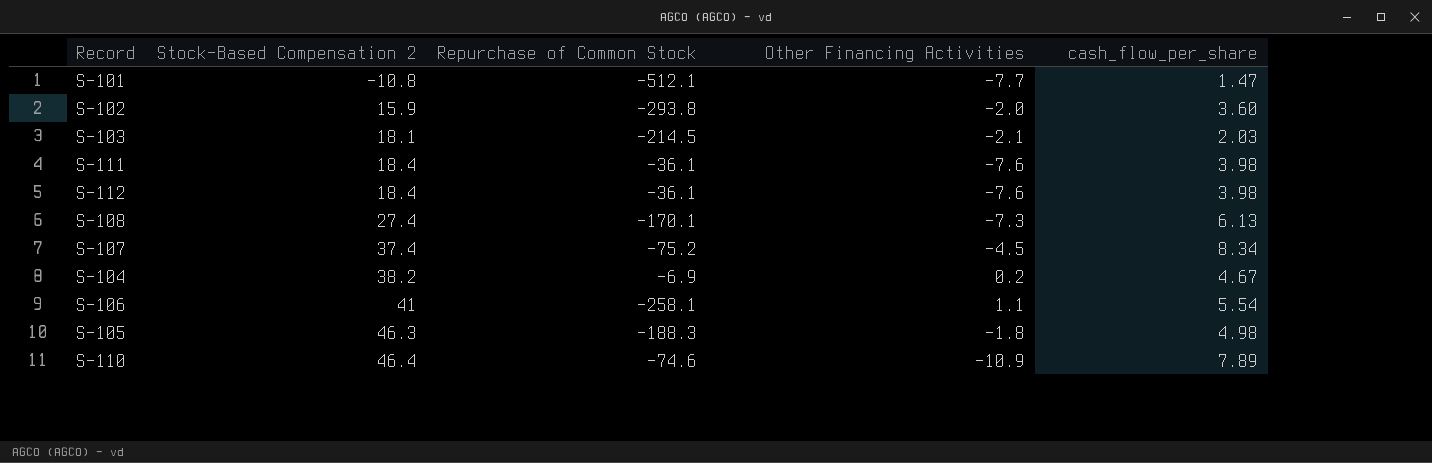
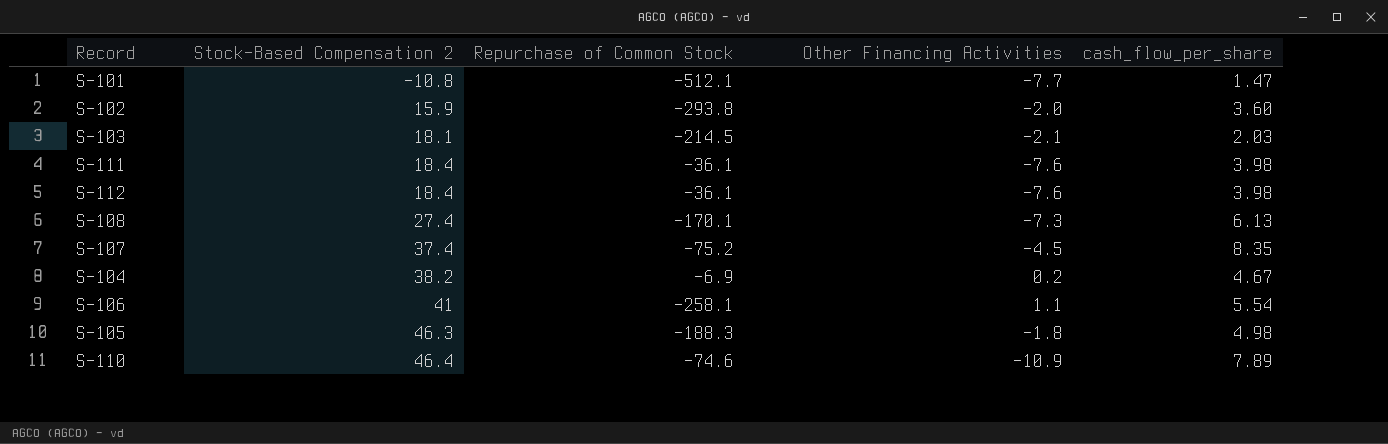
S-107 | cash_flow_per_share: 8.34 -> 8.35

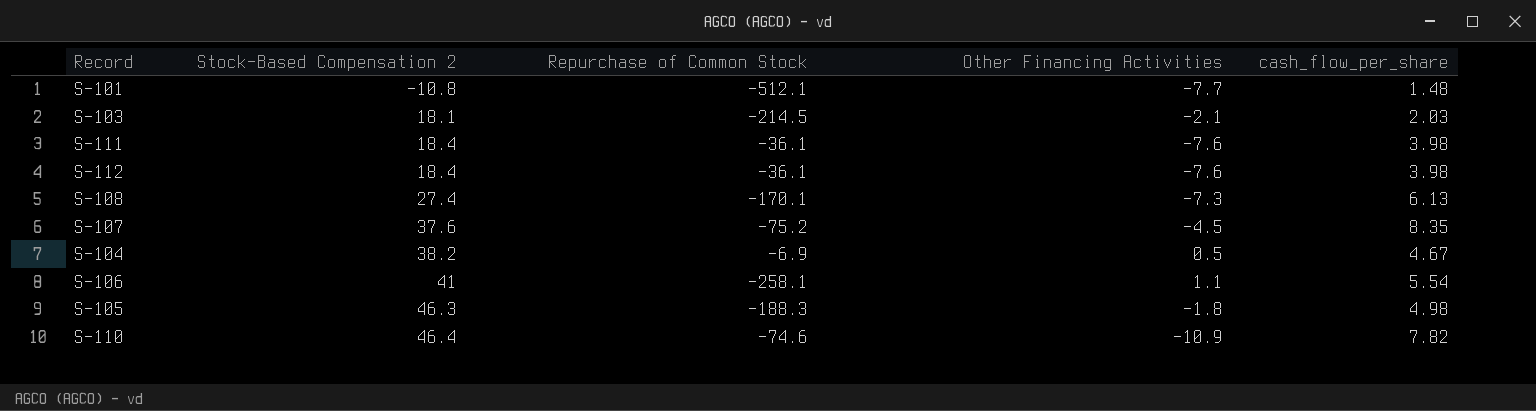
row S-102: 15.9 | -293.8 | -2.0 | 3.60 -> none
S-101 | cash_flow_per_share: 1.47 -> 1.48
S-107 | Stock-Based Compensation 2: 37.4 -> 37.6
S-104 | Other Financing Activities: 0.2 -> 0.5
S-110 | cash_flow_per_share: 7.89 -> 7.82

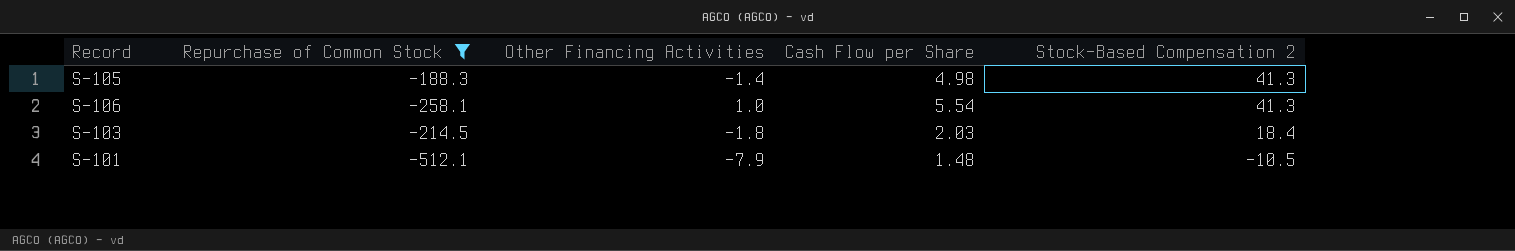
filter: none -> Repurchase of Common Stock <= -188.3
row order: Stock-Based Compensation 2 ascending -> Stock-Based Compensation 2 descending
column name: cash_flow_per_share -> Cash Flow per Share
column Stock-Based Compensation 2 | position: 2 -> 5
S-105 | Other Financing Activities: -1.8 -> -1.4
S-105 | Stock-Based Compensation 2: 46.3 -> 41.3
S-106 | Other Financing Activities: 1.1 -> 1.0
S-106 | Stock-Based Compensation 2: 41 -> 41.3
S-103 | Other Financing Activities: -2.1 -> -1.8
S-103 | Stock-Based Compensation 2: 18.1 -> 18.4
S-101 | Other Financing Activities: -7.7 -> -7.9
S-101 | Stock-Based Compensation 2: -10.8 -> -10.5

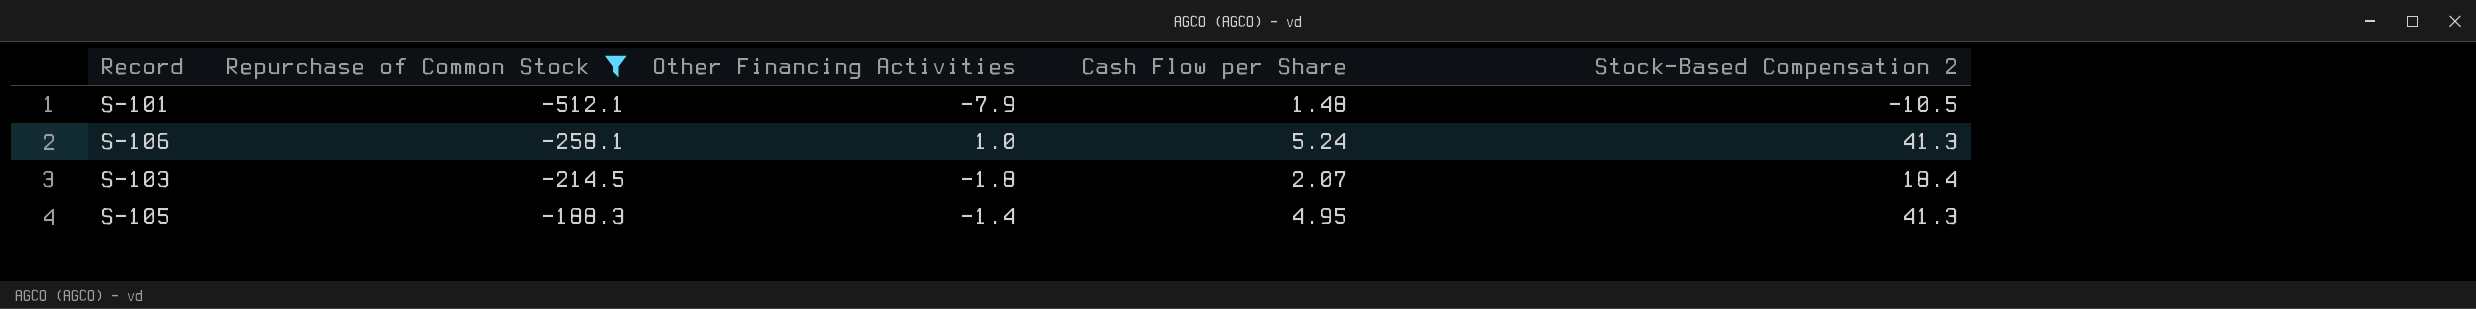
row order: Stock-Based Compensation 2 descending -> Repurchase of Common Stock ascending
S-106 | Cash Flow per Share: 5.54 -> 5.24
S-103 | Cash Flow per Share: 2.03 -> 2.07
S-105 | Cash Flow per Share: 4.98 -> 4.95

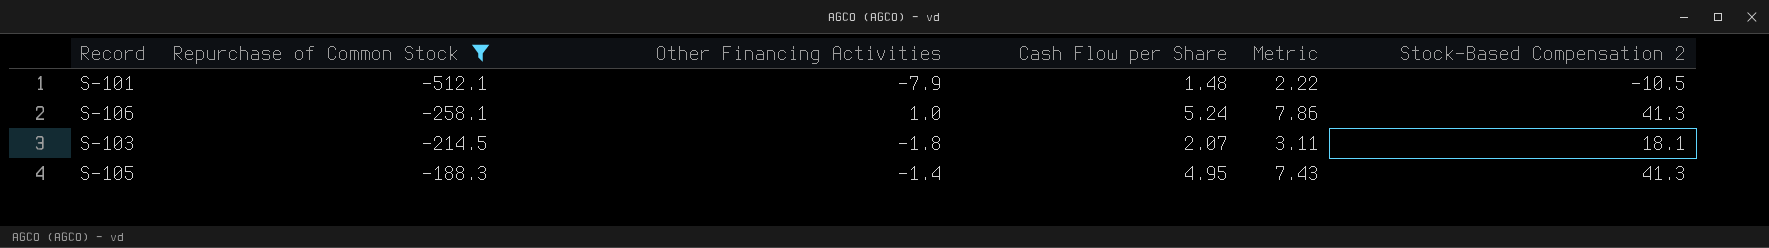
column Metric | formula: none -> [Cash Flow per Share] * 1.5
S-103 | Stock-Based Compensation 2: 18.4 -> 18.1

